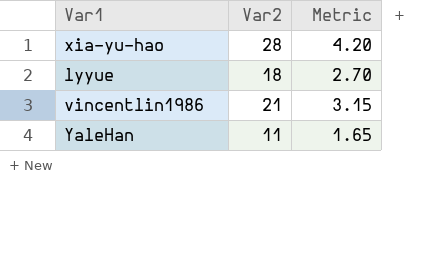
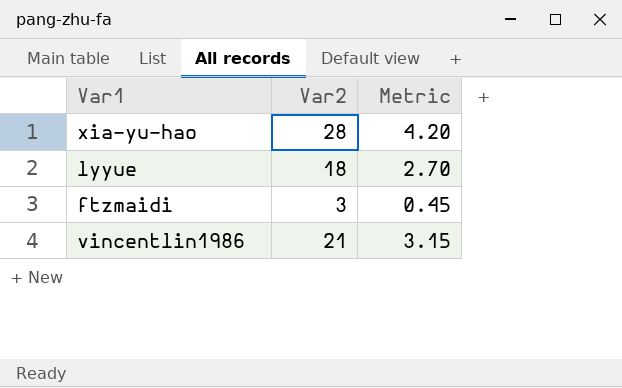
row YaleHan: 11 | 1.65 -> none
row ftzmaidi: none -> 3 | 0.45

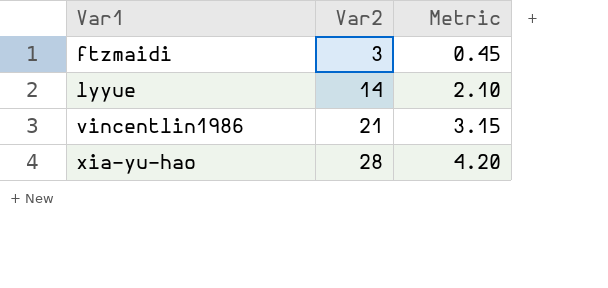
row order: none -> Var1 ascending
lyyue | Var2: 18 -> 14
lyyue | Metric: 2.70 -> 2.10

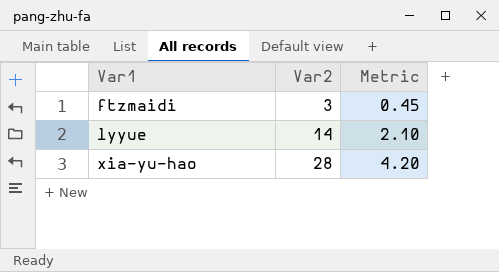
row vincentlin1986: 21 | 3.15 -> none

